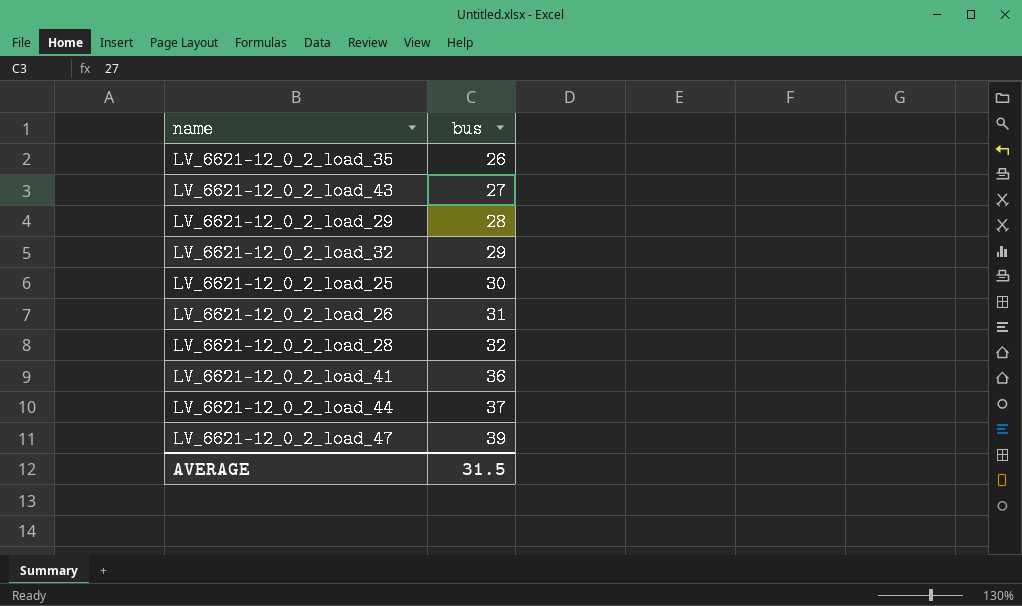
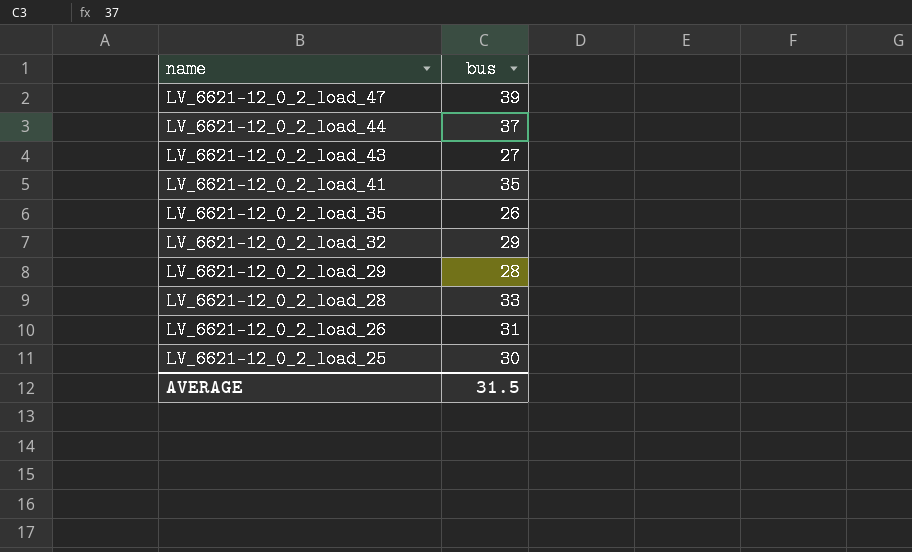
row order: bus ascending -> name descending
LV_6621-12_0_2_load_41 | bus: 36 -> 35
LV_6621-12_0_2_load_28 | bus: 32 -> 33

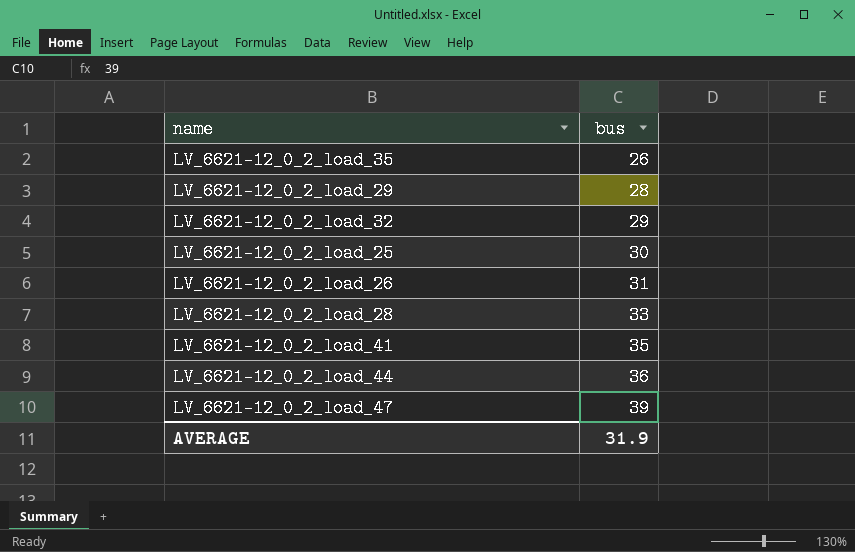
row order: name descending -> bus ascending
row LV_6621-12_0_2_load_43: 27 -> none
LV_6621-12_0_2_load_44 | bus: 37 -> 36
AVERAGE | bus: 31.5 -> 31.9

